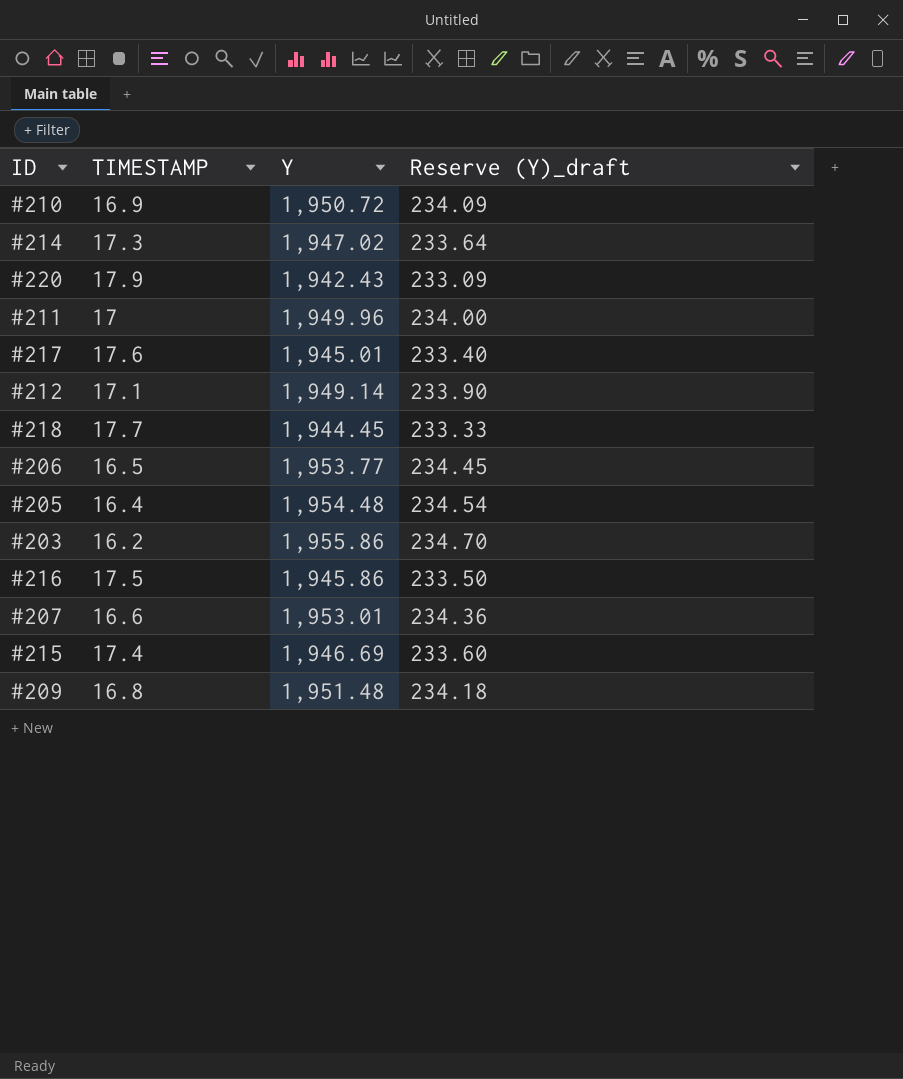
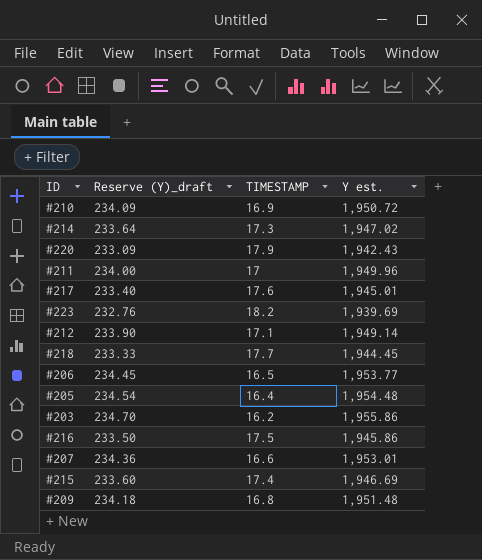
column Reserve (Y)_draft | position: 4 -> 2
column name: Y -> Y est.
row #223: none -> 232.76 | 18.2 | 1,939.69

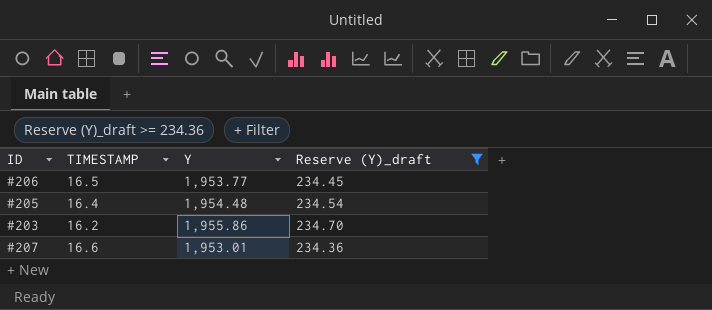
filter: none -> Reserve (Y)_draft >= 234.36
column name: Y est. -> Y
column Reserve (Y)_draft | position: 2 -> 4

